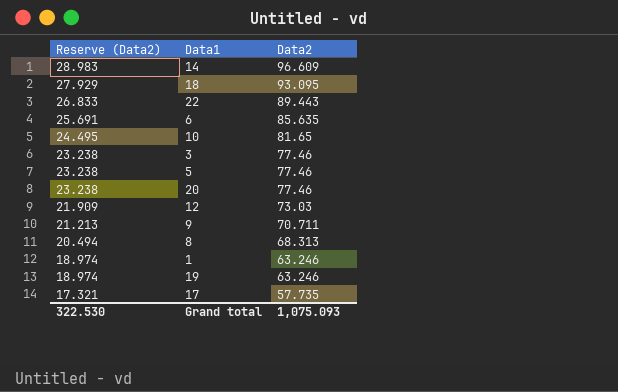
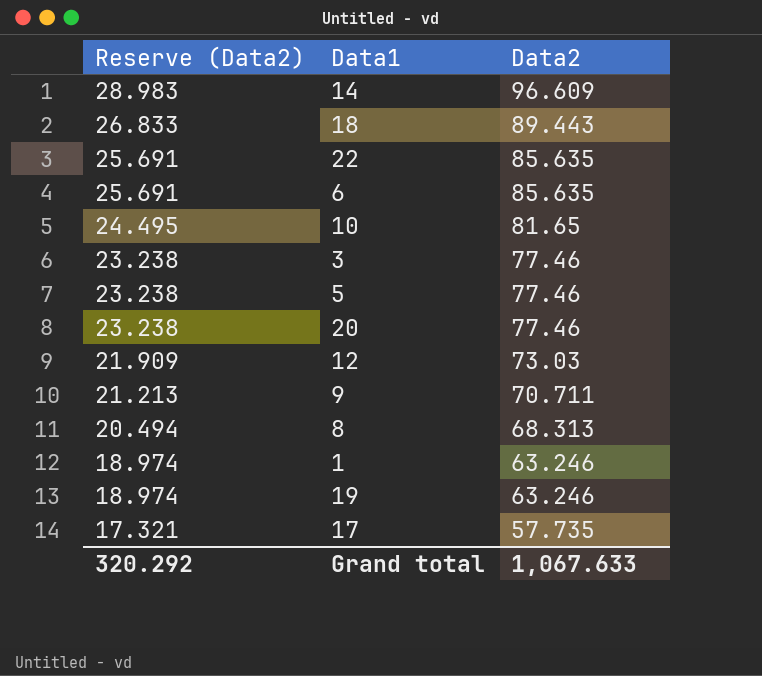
18 | Reserve (Data2): 27.929 -> 26.833
18 | Data2: 93.095 -> 89.443
22 | Reserve (Data2): 26.833 -> 25.691
22 | Data2: 89.443 -> 85.635
Grand total | Reserve (Data2): 322.530 -> 320.292
Grand total | Data2: 1,075.093 -> 1,067.633

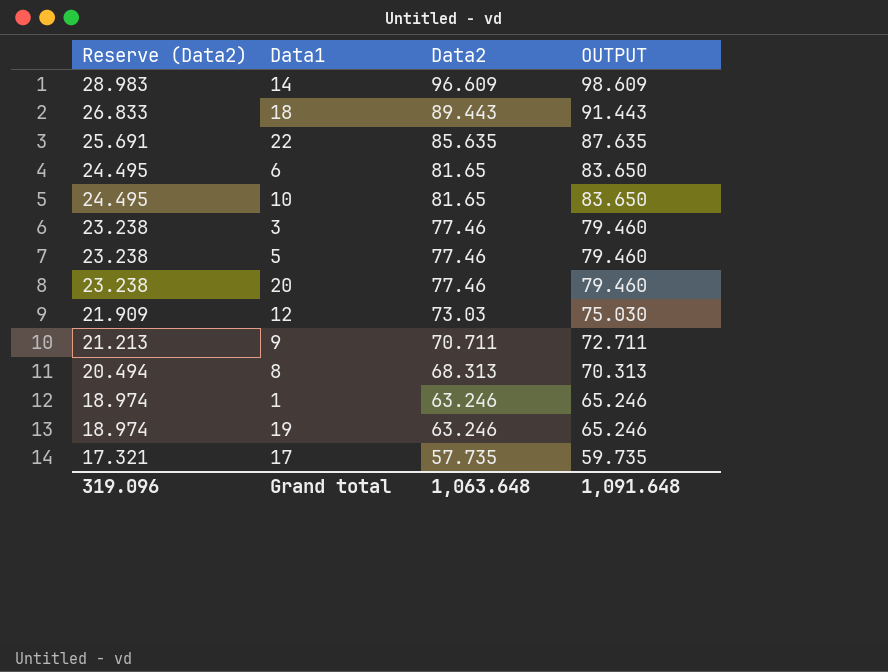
column OUTPUT | formula: none -> [Data2] + 2
6 | Reserve (Data2): 25.691 -> 24.495
6 | Data2: 85.635 -> 81.65
Grand total | Reserve (Data2): 320.292 -> 319.096
Grand total | Data2: 1,067.633 -> 1,063.648

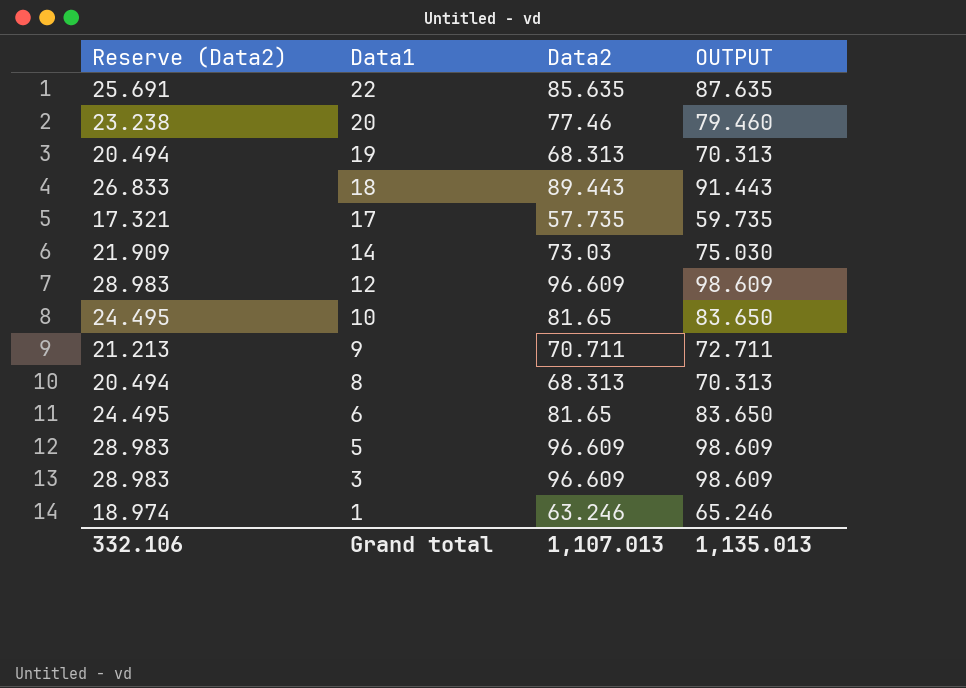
row order: Reserve (Data2) descending -> Data1 descending
19 | Reserve (Data2): 18.974 -> 20.494
19 | Data2: 63.246 -> 68.313
19 | OUTPUT: 65.246 -> 70.313
14 | Reserve (Data2): 28.983 -> 21.909
14 | Data2: 96.609 -> 73.03
14 | OUTPUT: 98.609 -> 75.030
12 | Reserve (Data2): 21.909 -> 28.983
12 | Data2: 73.03 -> 96.609
12 | OUTPUT: 75.030 -> 98.609
5 | Reserve (Data2): 23.238 -> 28.983
5 | Data2: 77.46 -> 96.609
5 | OUTPUT: 79.460 -> 98.609
3 | Reserve (Data2): 23.238 -> 28.983
3 | Data2: 77.46 -> 96.609
3 | OUTPUT: 79.460 -> 98.609
Grand total | Reserve (Data2): 319.096 -> 332.106
Grand total | Data2: 1,063.648 -> 1,107.013
Grand total | OUTPUT: 1,091.648 -> 1,135.013

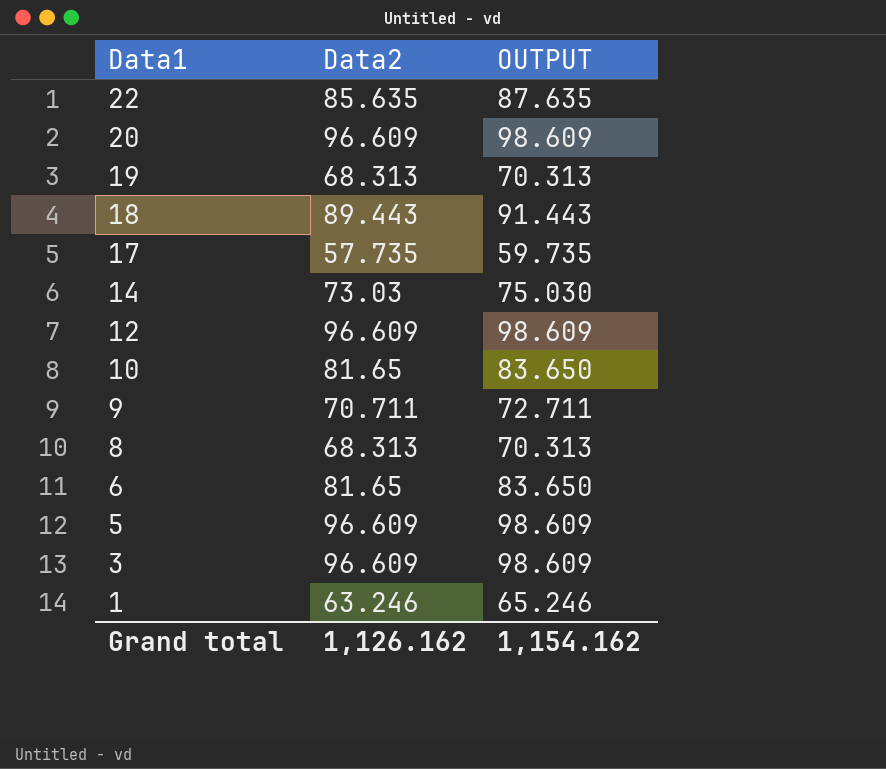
column Reserve (Data2) | formula: [Data2] * 0.3 -> none
20 | Data2: 77.46 -> 96.609
20 | OUTPUT: 79.460 -> 98.609
Grand total | Data2: 1,107.013 -> 1,126.162
Grand total | OUTPUT: 1,135.013 -> 1,154.162

